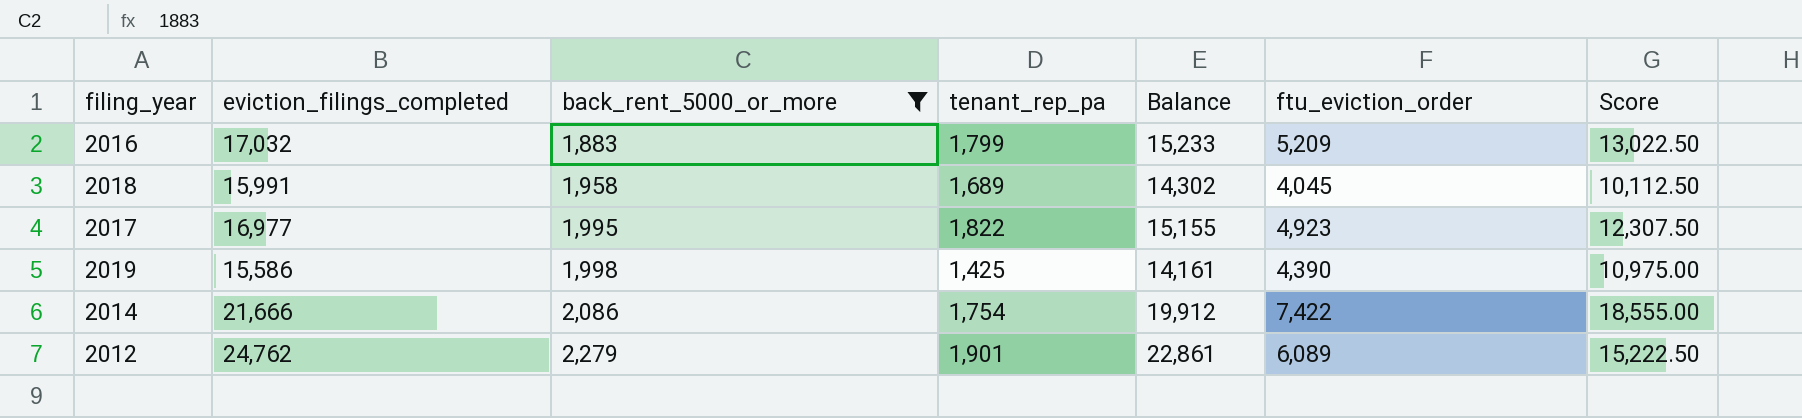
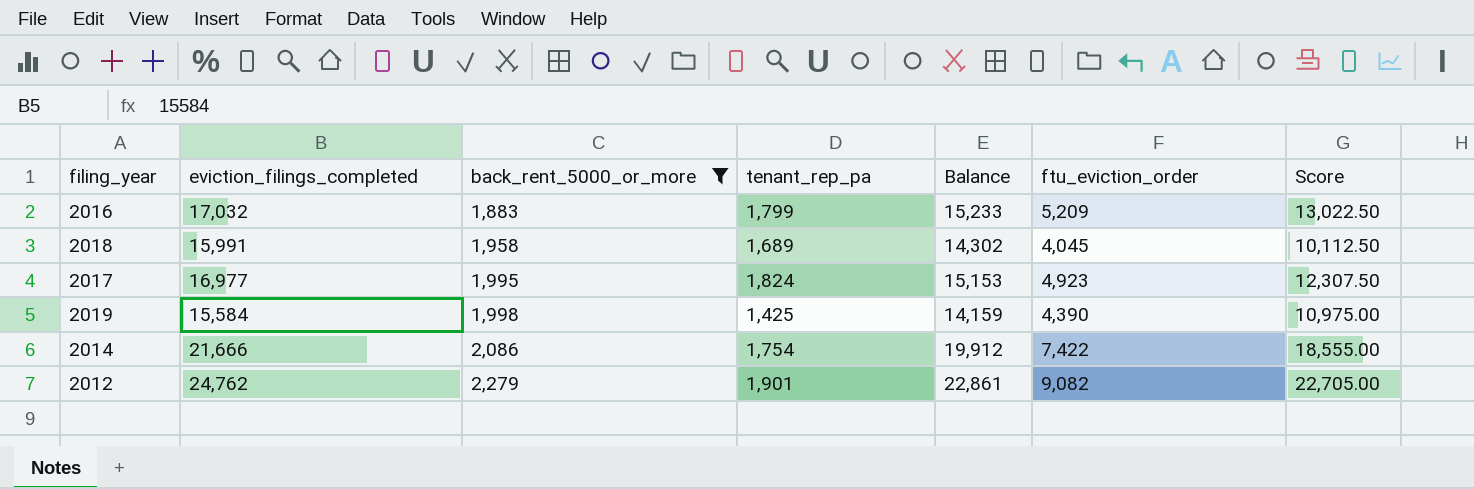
2017 | tenant_rep_pa: 1,822 -> 1,824
2017 | Balance: 15,155 -> 15,153
2019 | eviction_filings_completed: 15,586 -> 15,584
2019 | Balance: 14,161 -> 14,159
2012 | ftu_eviction_order: 6,089 -> 9,082
2012 | Score: 15,222.50 -> 22,705.00

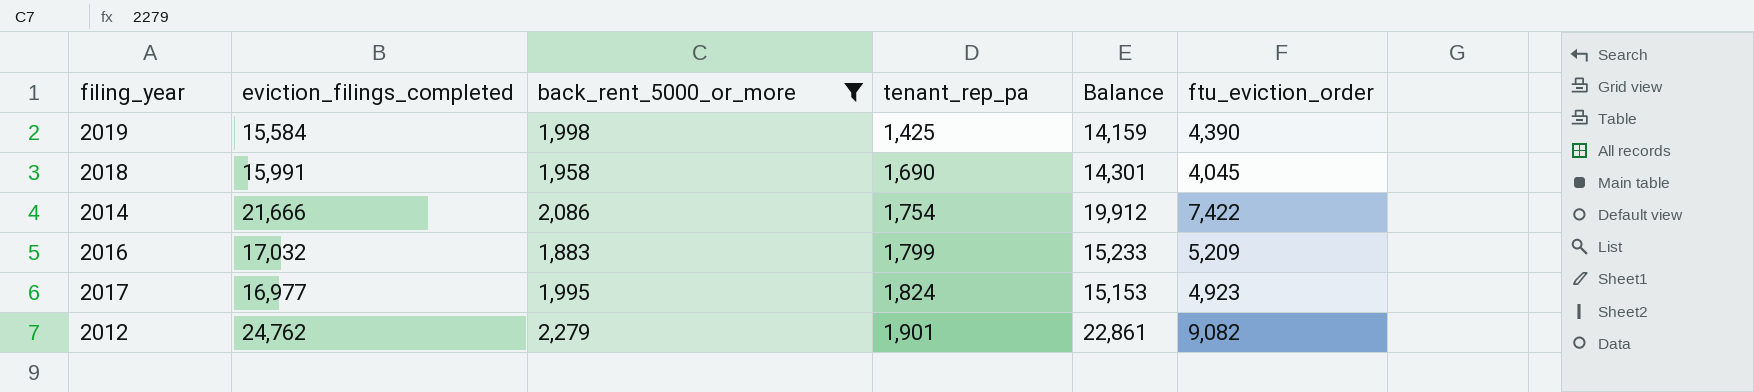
row order: back_rent_5000_or_more ascending -> tenant_rep_pa ascending
column Score | formula: [ftu_eviction_order] * 2.5 -> none
2018 | tenant_rep_pa: 1,689 -> 1,690
2018 | Balance: 14,302 -> 14,301

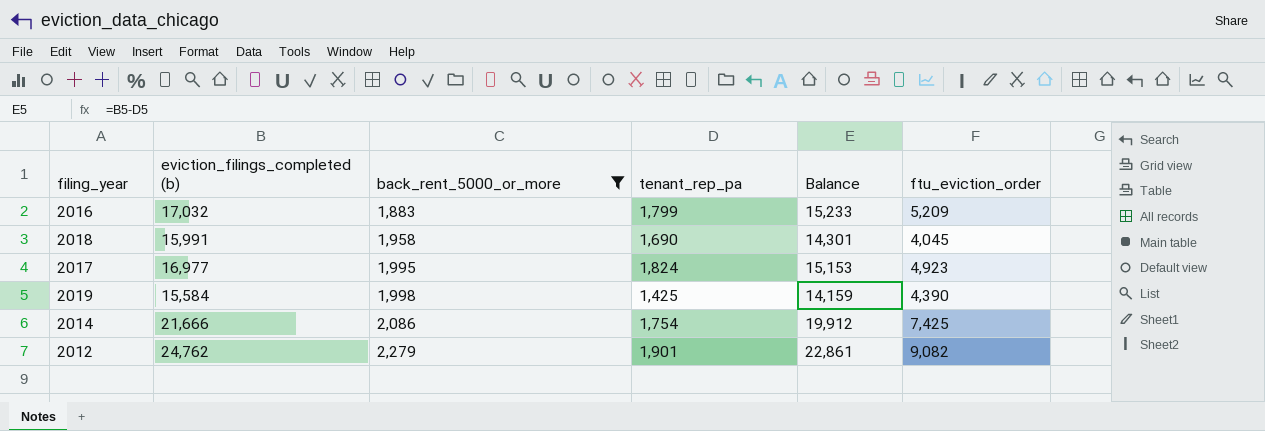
row order: tenant_rep_pa ascending -> back_rent_5000_or_more ascending
column name: eviction_filings_completed -> eviction_filings_completed (b)
2014 | ftu_eviction_order: 7,422 -> 7,425

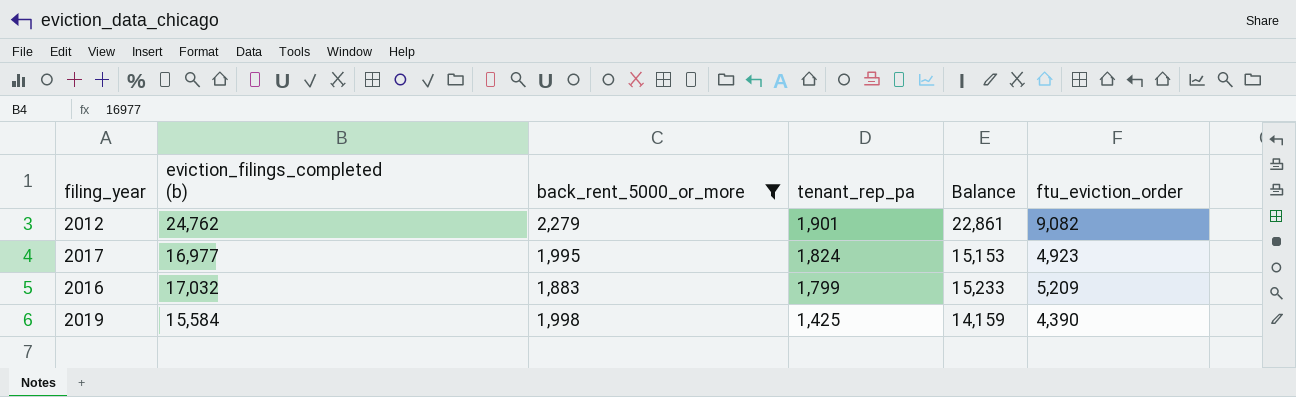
row order: back_rent_5000_or_more ascending -> tenant_rep_pa descending
row 2018: 15,991 | 1,958 | 1,690 | 14,301 | 4,045 -> none
row 2014: 21,666 | 2,086 | 1,754 | 19,912 | 7,425 -> none

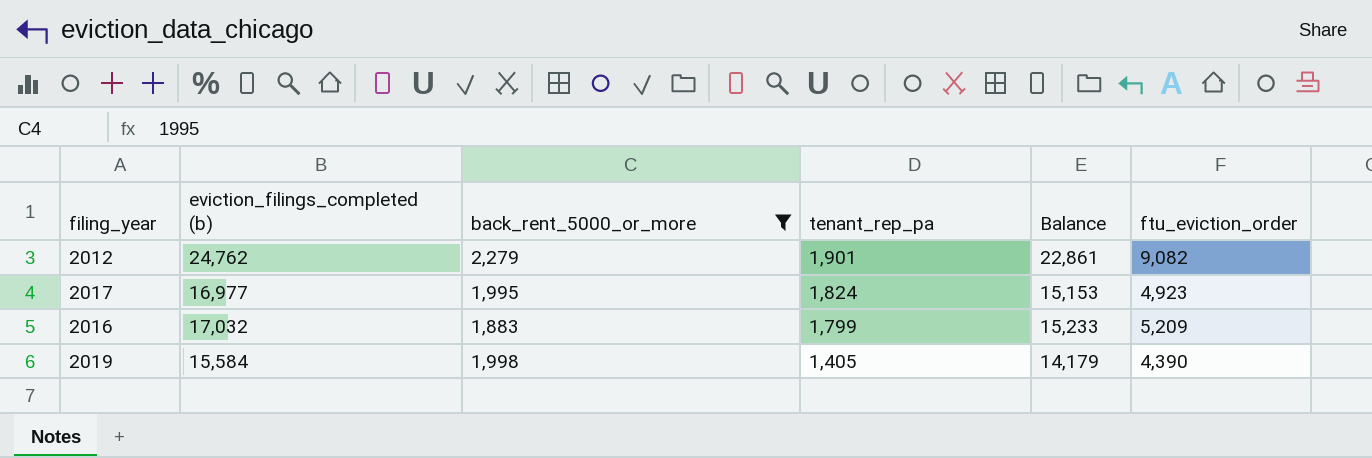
2019 | tenant_rep_pa: 1,425 -> 1,405
2019 | Balance: 14,159 -> 14,179

